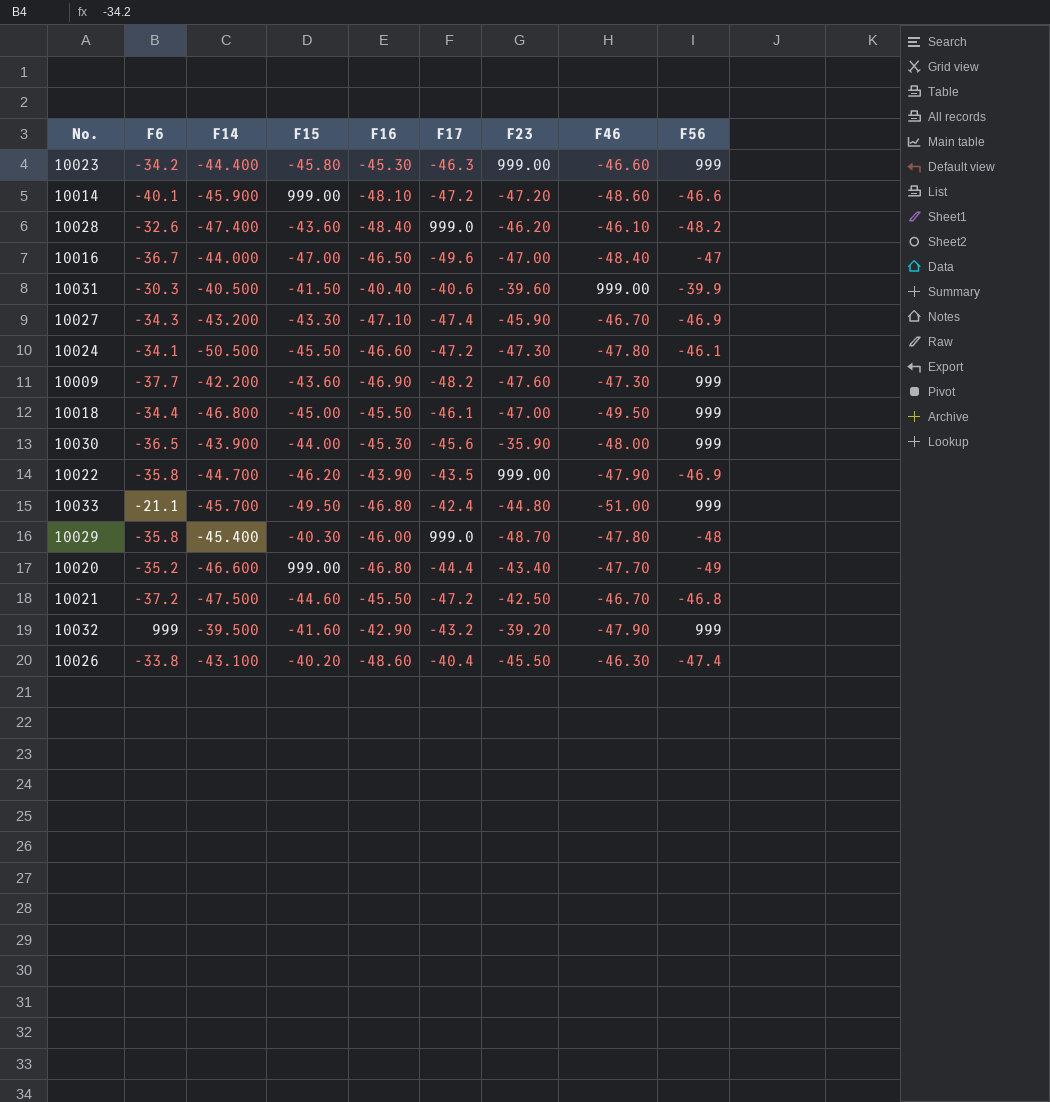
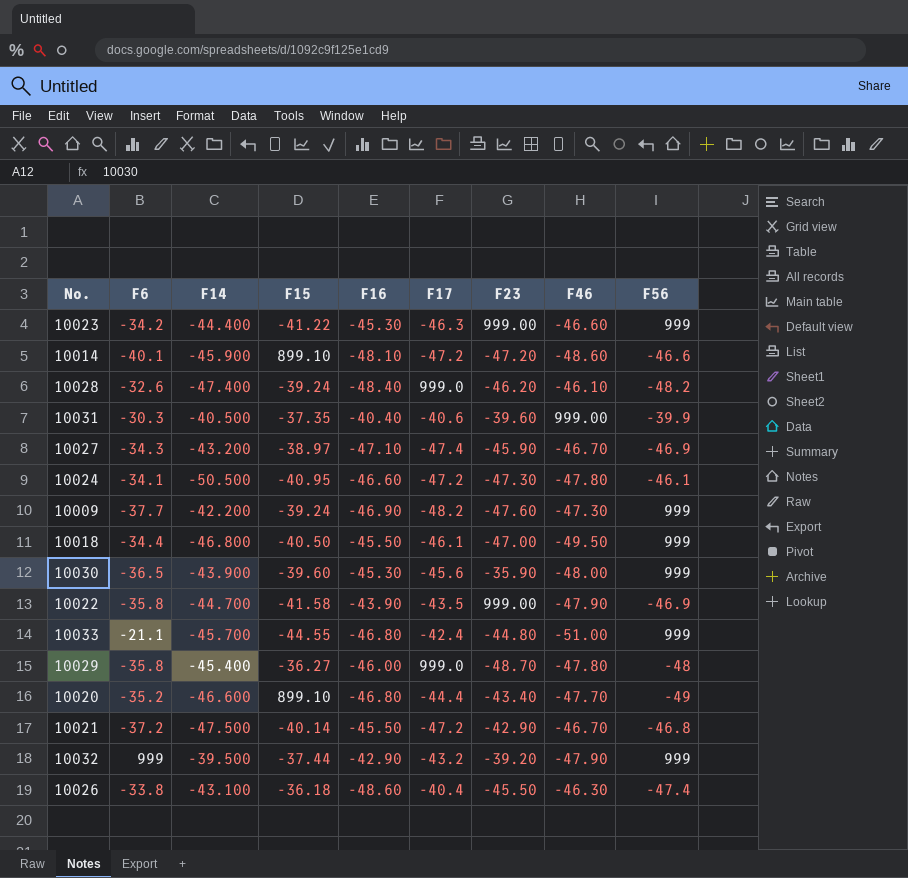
row 10016: -36.7 | -44.000 | -47.00 | -46.50 | -49.6 | -47.00 | -48.40 | -47 -> none
10023 | F15: -45.80 -> -41.22
10014 | F15: 999.00 -> 899.10
10028 | F15: -43.60 -> -39.24
10031 | F15: -41.50 -> -37.35
10027 | F15: -43.30 -> -38.97
10024 | F15: -45.50 -> -40.95
10009 | F15: -43.60 -> -39.24
10018 | F15: -45.00 -> -40.50
10030 | F15: -44.00 -> -39.60
10022 | F15: -46.20 -> -41.58
10033 | F15: -49.50 -> -44.55
10029 | F15: -40.30 -> -36.27
10020 | F15: 999.00 -> 899.10
10021 | F15: -44.60 -> -40.14
10021 | F23: -42.50 -> -42.90
10032 | F15: -41.60 -> -37.44
10026 | F15: -40.20 -> -36.18

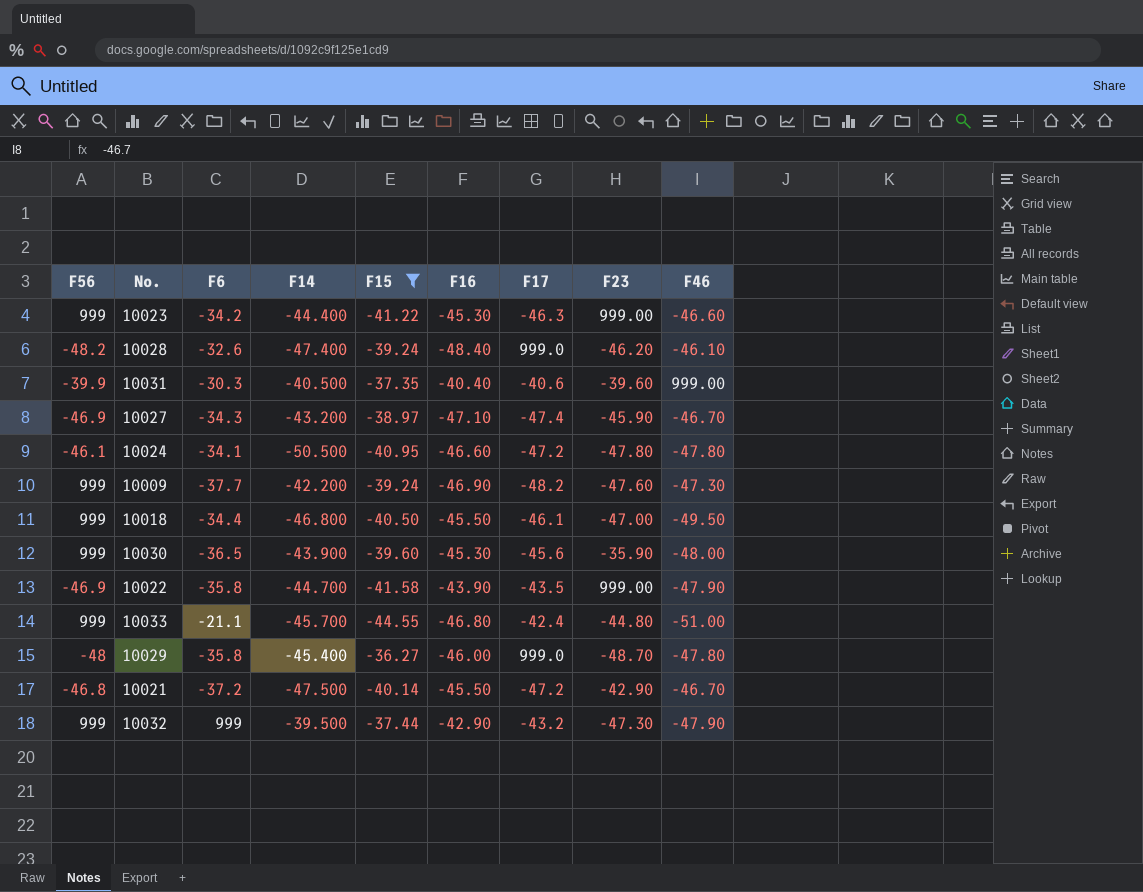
filter: none -> F15 <= -36.27
column F56 | position: 9 -> 1
10024 | F23: -47.30 -> -47.80
10032 | F23: -39.20 -> -47.30

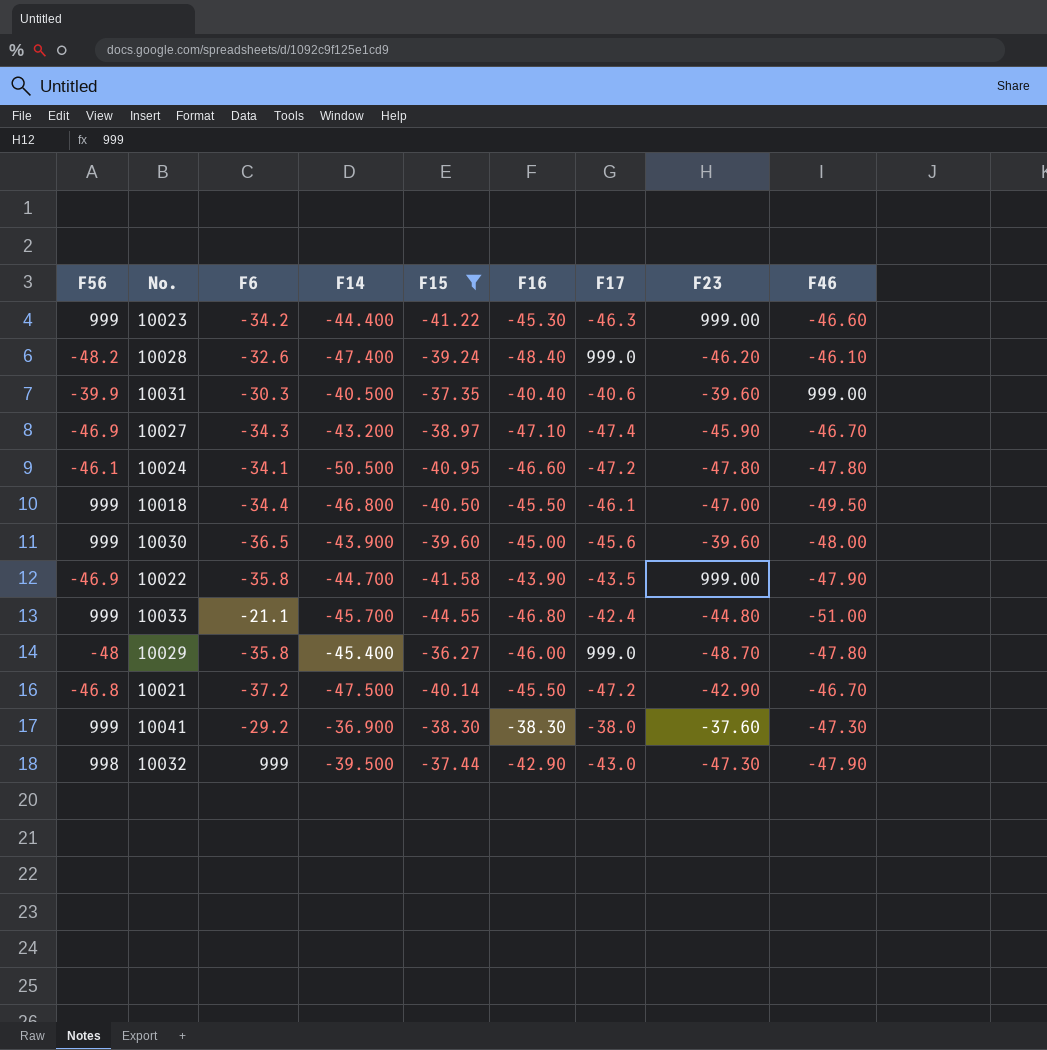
row 10009: 999 | -37.7 | -42.200 | -39.24 | -46.90 | -48.2 | -47.60 | -47.30 -> none
10030 | F16: -45.30 -> -45.00
10030 | F23: -35.90 -> -39.60
row 10041: none -> 999 | -29.2 | -36.900 | -38.30 | -38.30 | -38.0 | -37.60 | -47.30
10032 | F56: 999 -> 998
10032 | F17: -43.2 -> -43.0

